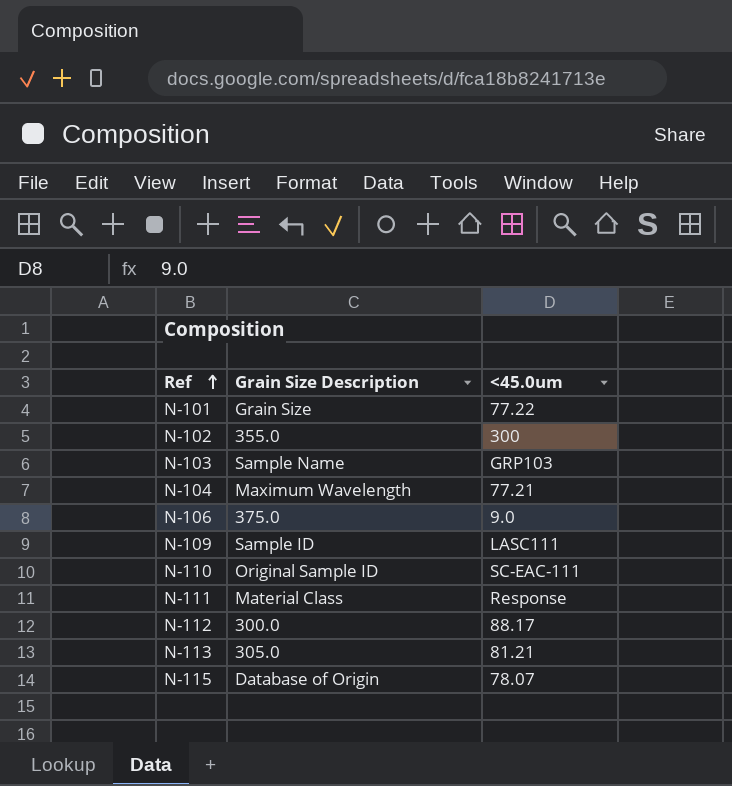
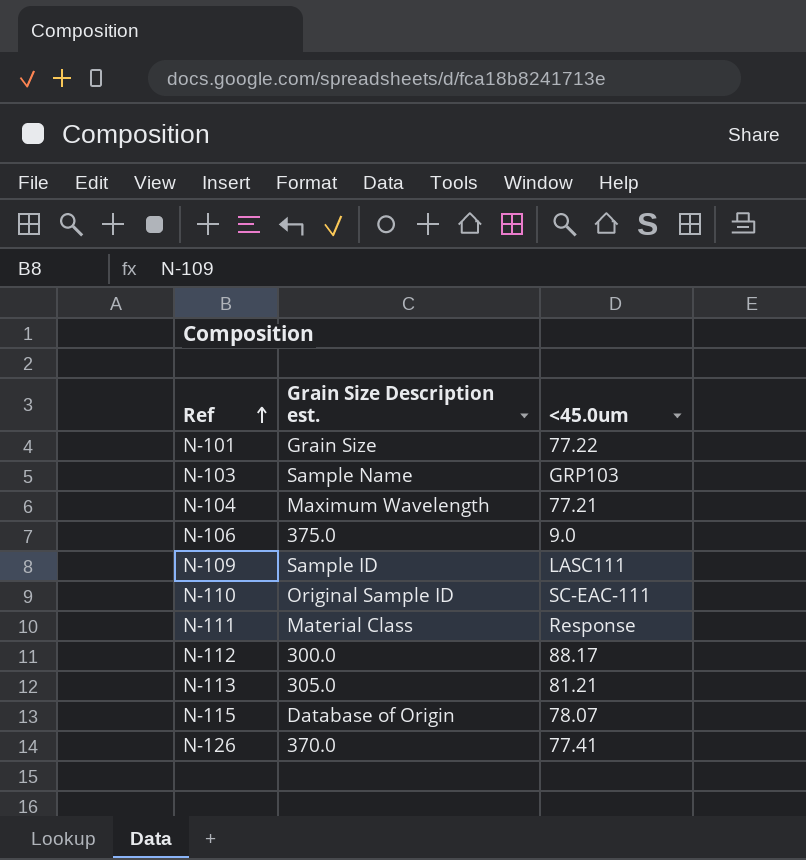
column name: Grain Size Description -> Grain Size Description est.
row N-102: 355.0 | 300 -> none
row N-126: none -> 370.0 | 77.41

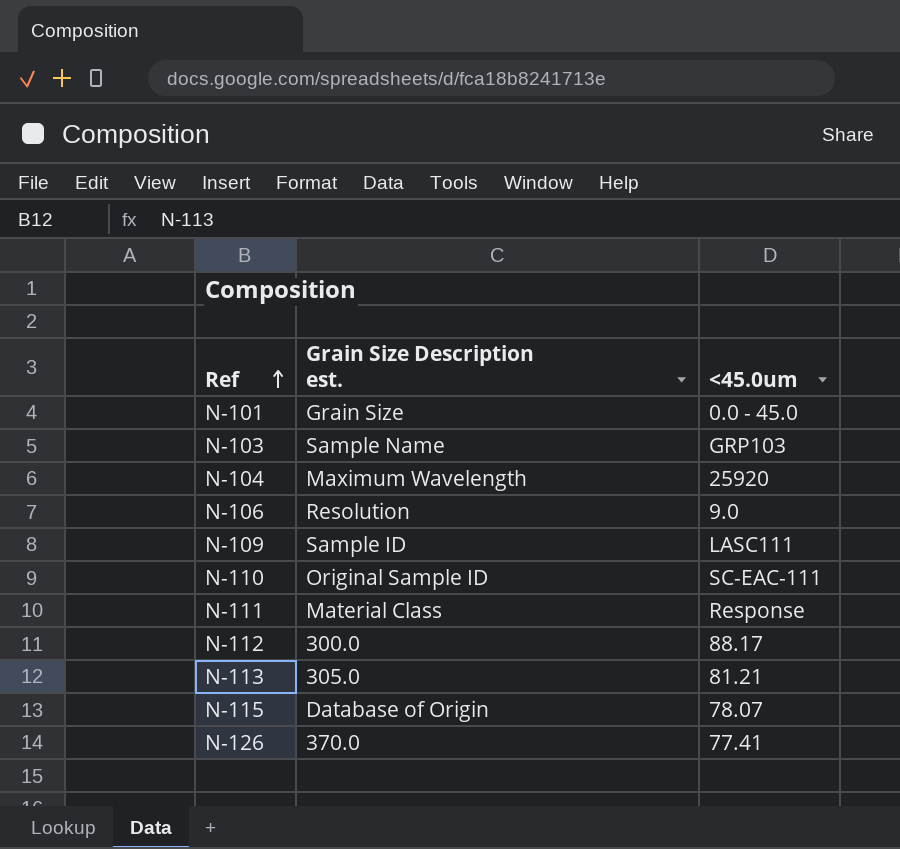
N-101 | <45.0um: 77.22 -> 0.0 - 45.0
N-104 | <45.0um: 77.21 -> 25920
N-106 | Grain Size Description est.: 375.0 -> Resolution

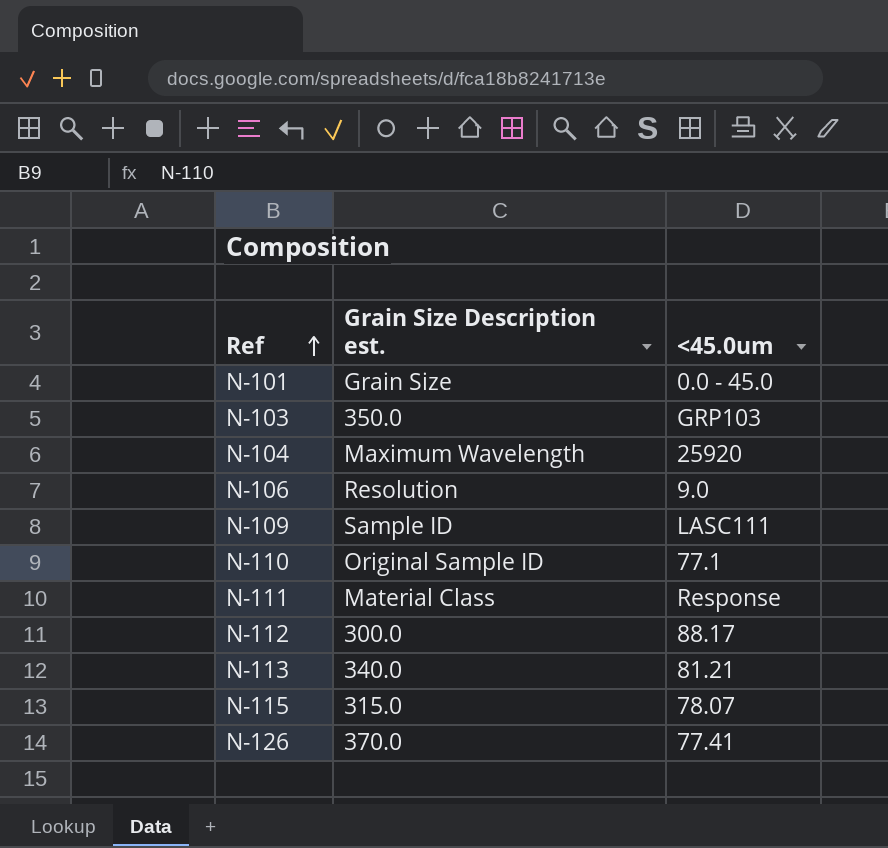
N-103 | Grain Size Description est.: Sample Name -> 350.0
N-110 | <45.0um: SC-EAC-111 -> 77.1
N-113 | Grain Size Description est.: 305.0 -> 340.0
N-115 | Grain Size Description est.: Database of Origin -> 315.0

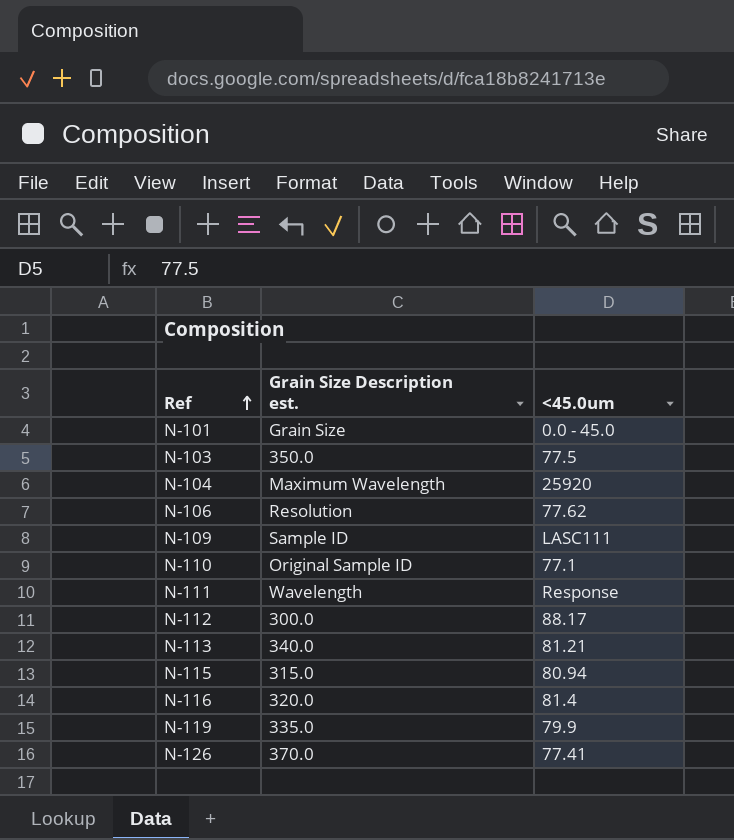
N-103 | <45.0um: GRP103 -> 77.5
N-106 | <45.0um: 9.0 -> 77.62
N-111 | Grain Size Description est.: Material Class -> Wavelength
N-115 | <45.0um: 78.07 -> 80.94
row N-116: none -> 320.0 | 81.4
row N-119: none -> 335.0 | 79.9

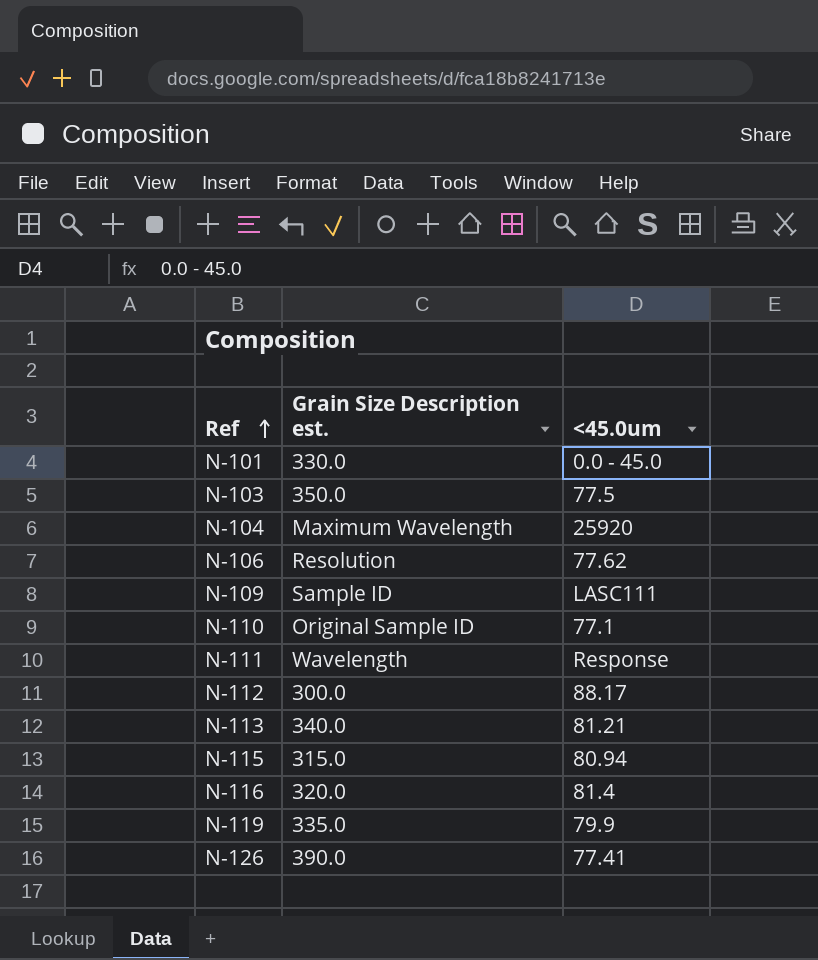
N-101 | Grain Size Description est.: Grain Size -> 330.0
N-126 | Grain Size Description est.: 370.0 -> 390.0

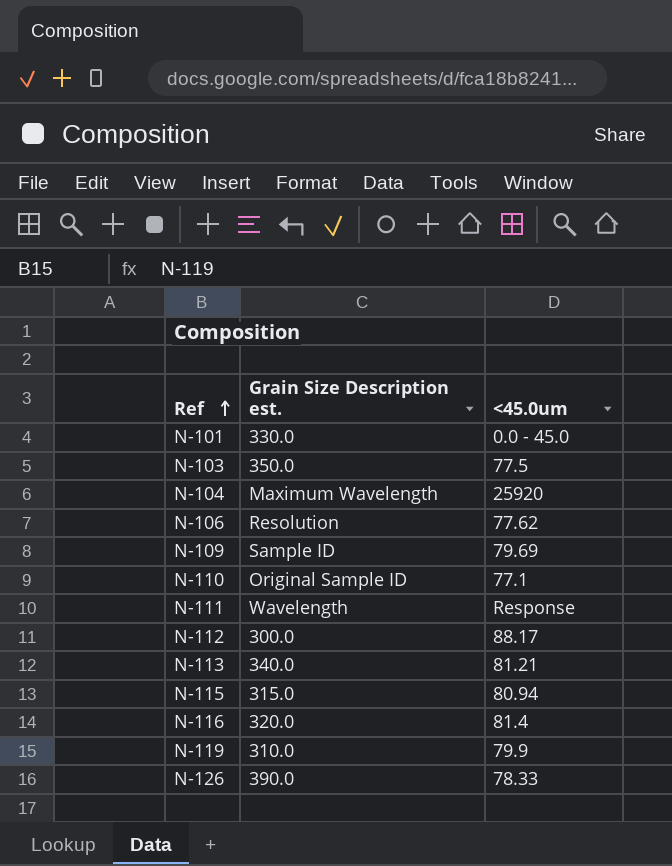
N-109 | <45.0um: LASC111 -> 79.69
N-119 | Grain Size Description est.: 335.0 -> 310.0
N-126 | <45.0um: 77.41 -> 78.33

